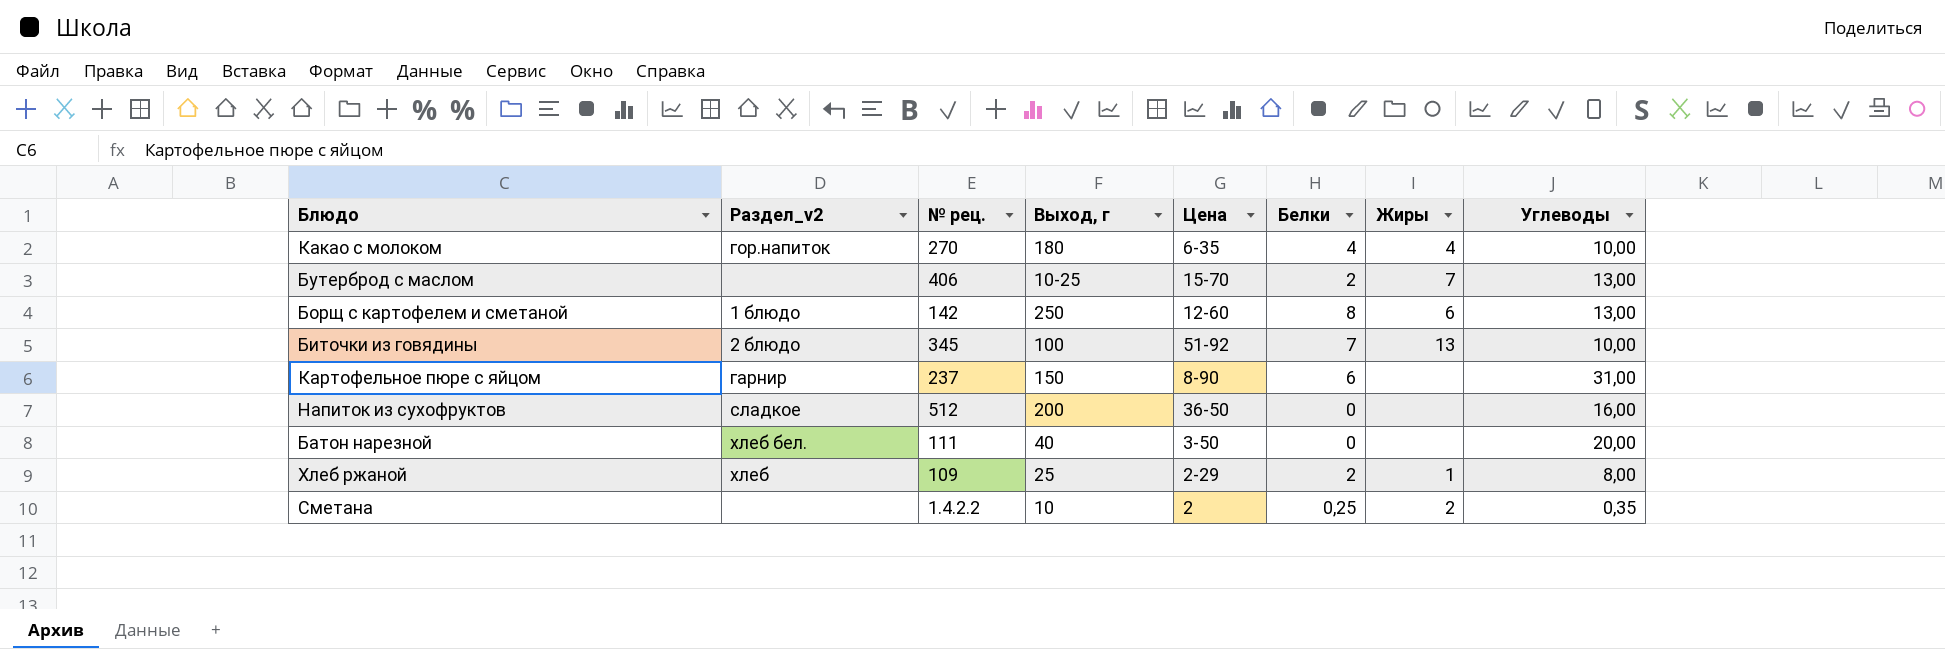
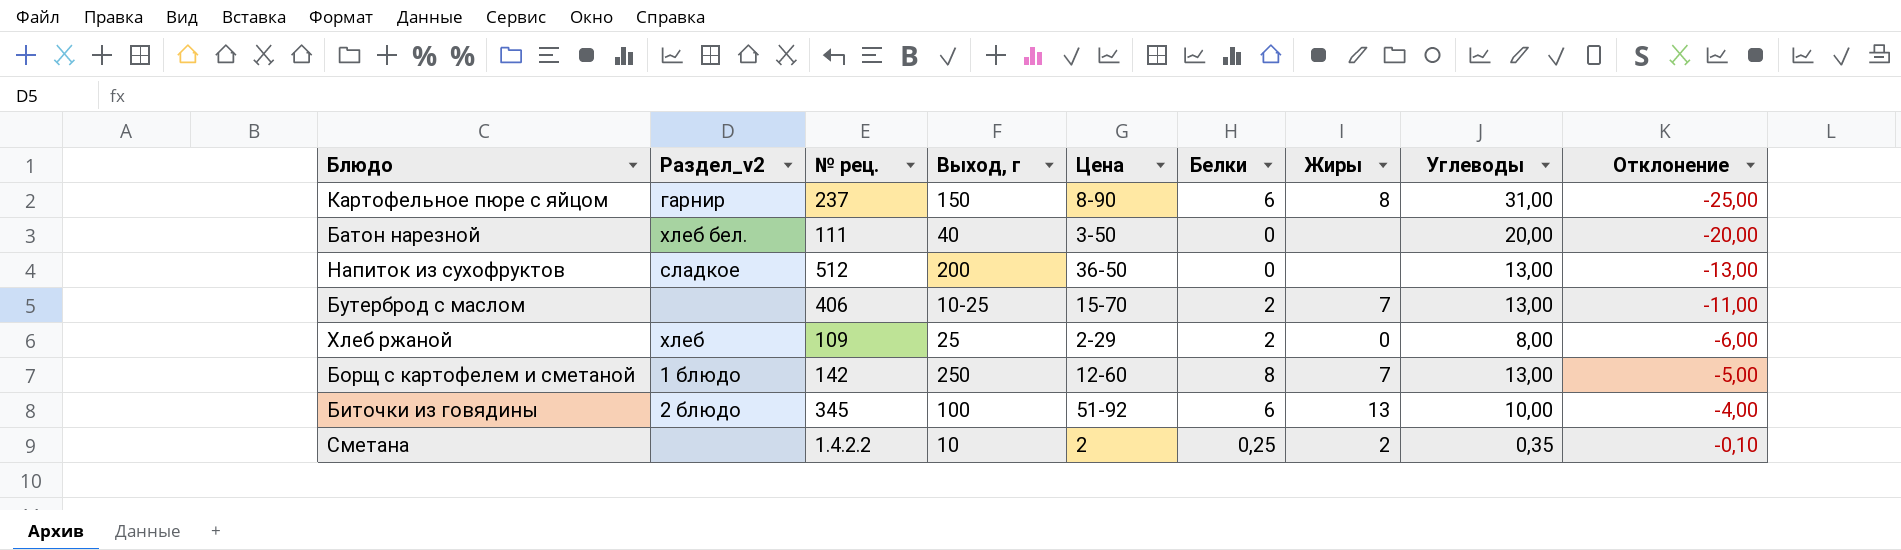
row order: none -> Отклонение ascending
column Отклонение | formula: none -> [Белки] - [Углеводы]
row Какао с молоком: гор.напиток | 270 | 180 | 6-35 | 4 | 4 | 10,00 -> none
Картофельное пюре с яйцом | Жиры: none -> 8
Напиток из сухофруктов | Углеводы: 16,00 -> 13,00
Хлеб ржаной | Жиры: 1 -> 0
Борщ с картофелем и сметаной | Жиры: 6 -> 7
Биточки из говядины | Белки: 7 -> 6

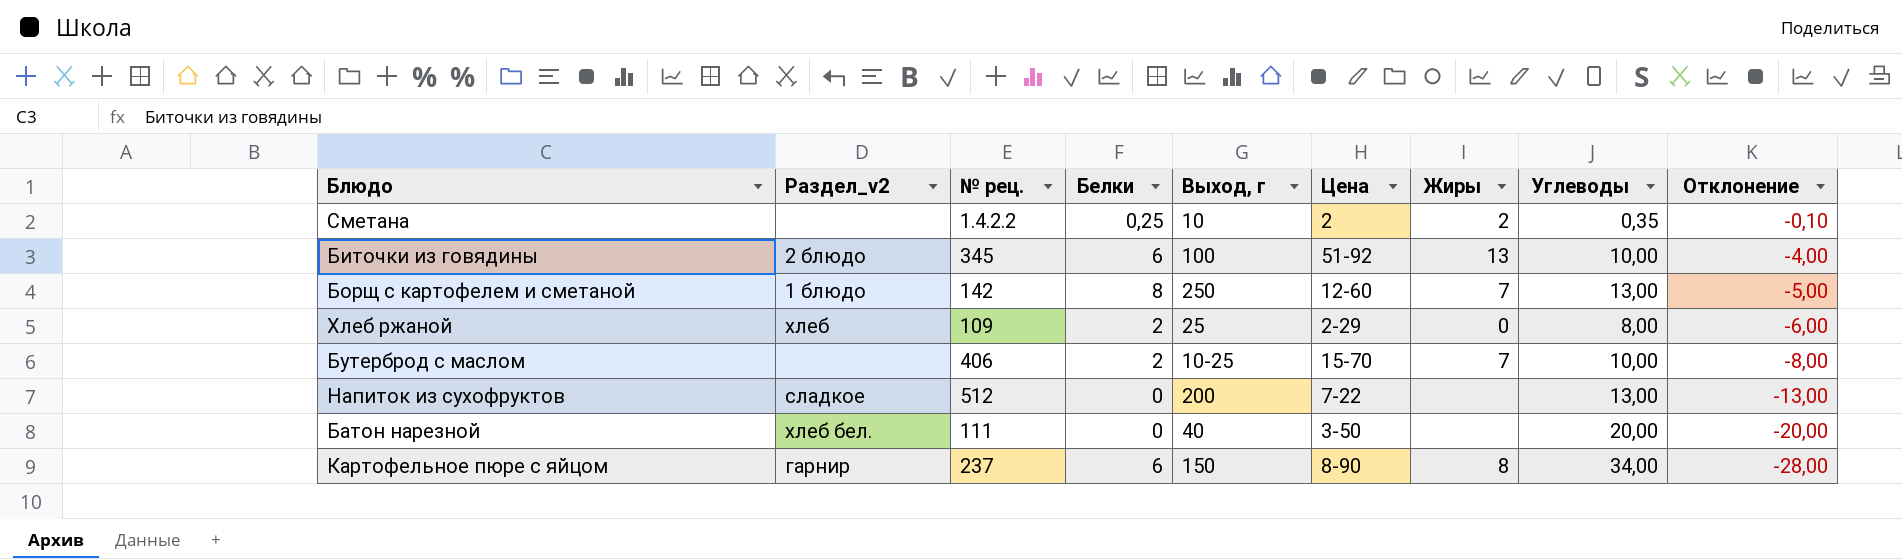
row order: Отклонение ascending -> Отклонение descending
column Белки | position: 6 -> 4
Бутерброд с маслом | Углеводы: 13,00 -> 10,00
Бутерброд с маслом | Отклонение: -11,00 -> -8,00
Напиток из сухофруктов | Цена: 36-50 -> 7-22
Картофельное пюре с яйцом | Углеводы: 31,00 -> 34,00
Картофельное пюре с яйцом | Отклонение: -25,00 -> -28,00

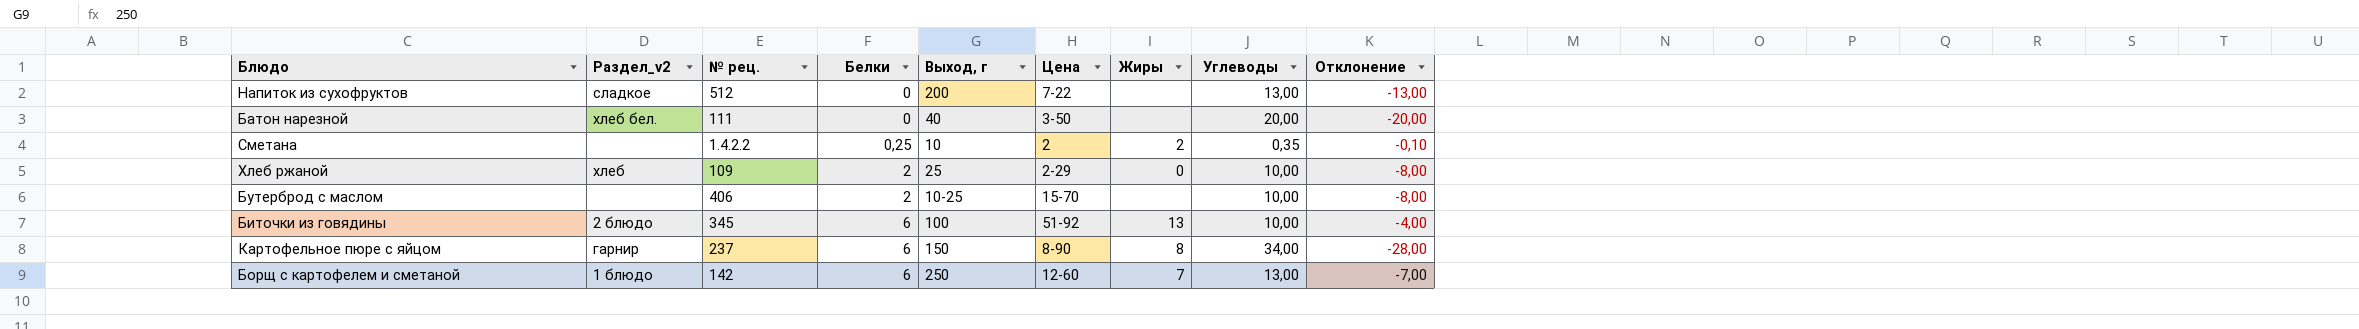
row order: Отклонение descending -> Белки ascending
Хлеб ржаной | Углеводы: 8,00 -> 10,00
Хлеб ржаной | Отклонение: -6,00 -> -8,00
Бутерброд с маслом | Жиры: 7 -> none
Борщ с картофелем и сметаной | Белки: 8 -> 6
Борщ с картофелем и сметаной | Отклонение: -5,00 -> -7,00

